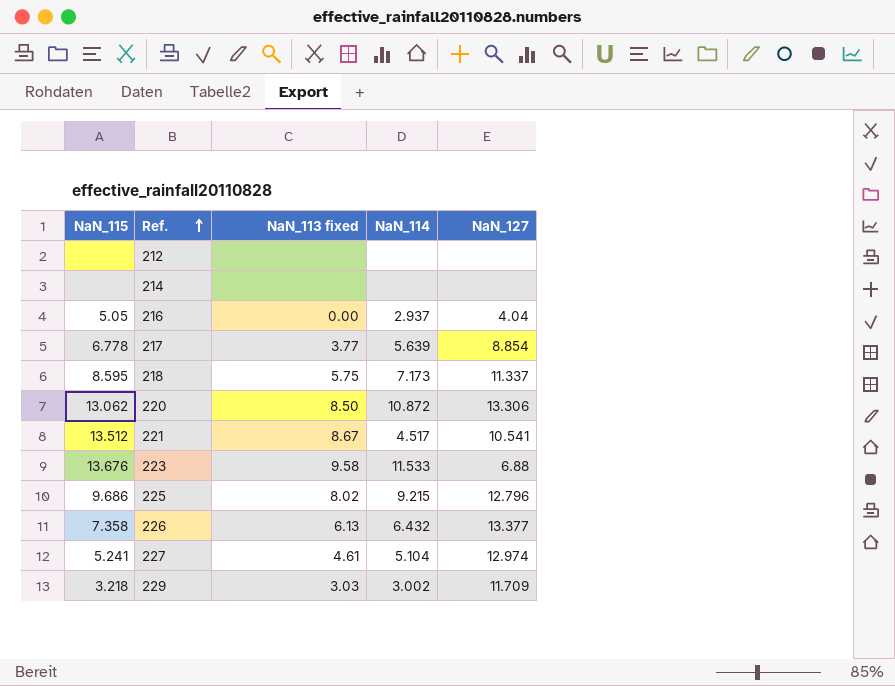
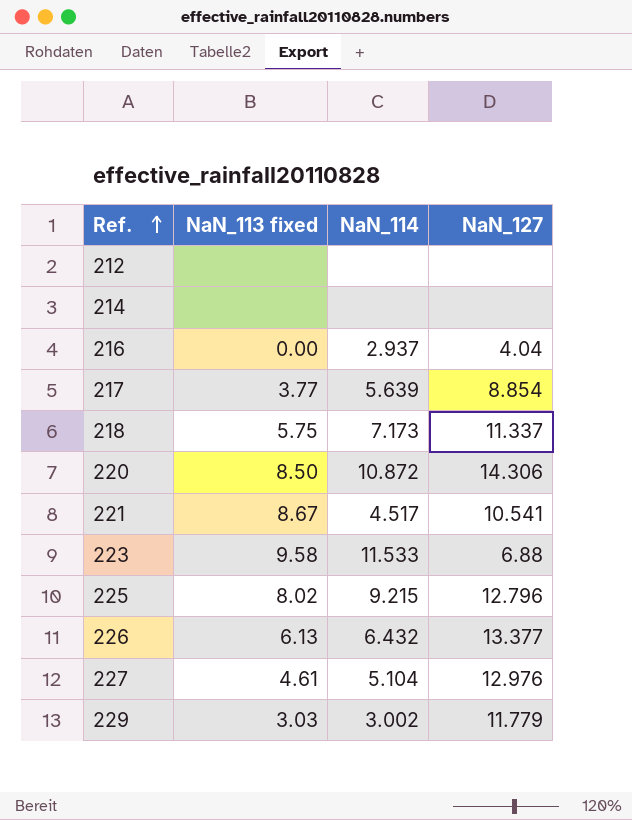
column NaN_115 | position: 1 -> none
220 | NaN_127: 13.306 -> 14.306
227 | NaN_127: 12.974 -> 12.976
229 | NaN_127: 11.709 -> 11.779

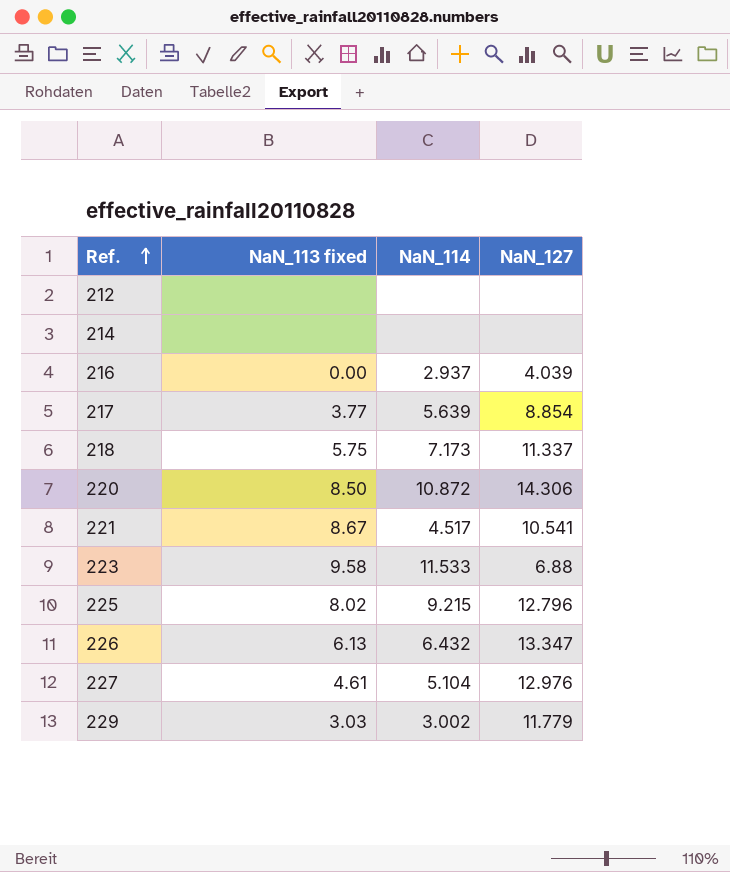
216 | NaN_127: 4.04 -> 4.039
226 | NaN_127: 13.377 -> 13.347

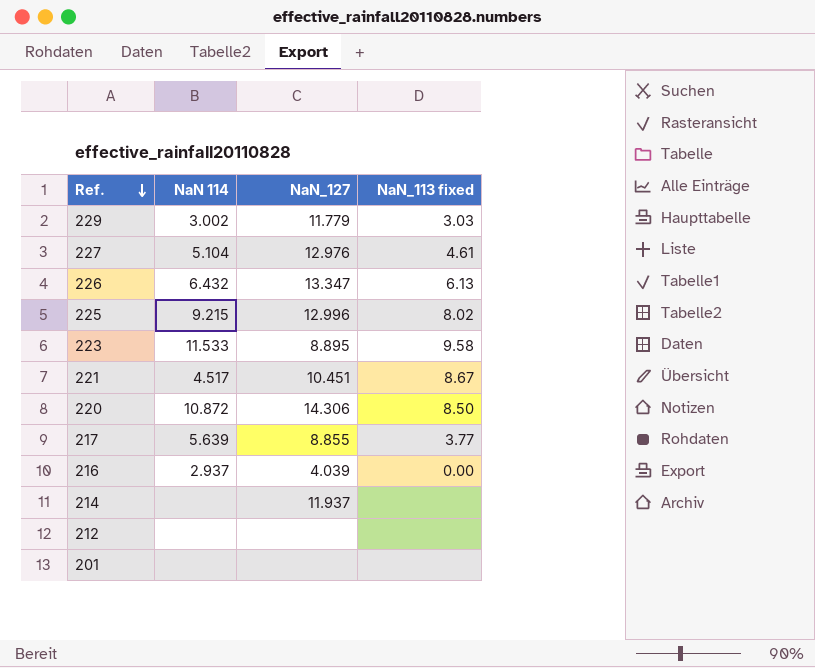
row order: Ref. ascending -> Ref. descending
column name: NaN_114 -> NaN 114
column NaN_113 fixed | position: 2 -> 4
row 218: 5.75 | 7.173 | 11.337 -> none
225 | NaN_127: 12.796 -> 12.996
223 | NaN_127: 6.88 -> 8.895
221 | NaN_127: 10.541 -> 10.451
217 | NaN_127: 8.854 -> 8.855
214 | NaN_127: none -> 11.937
row 201: none -> none | none | none

